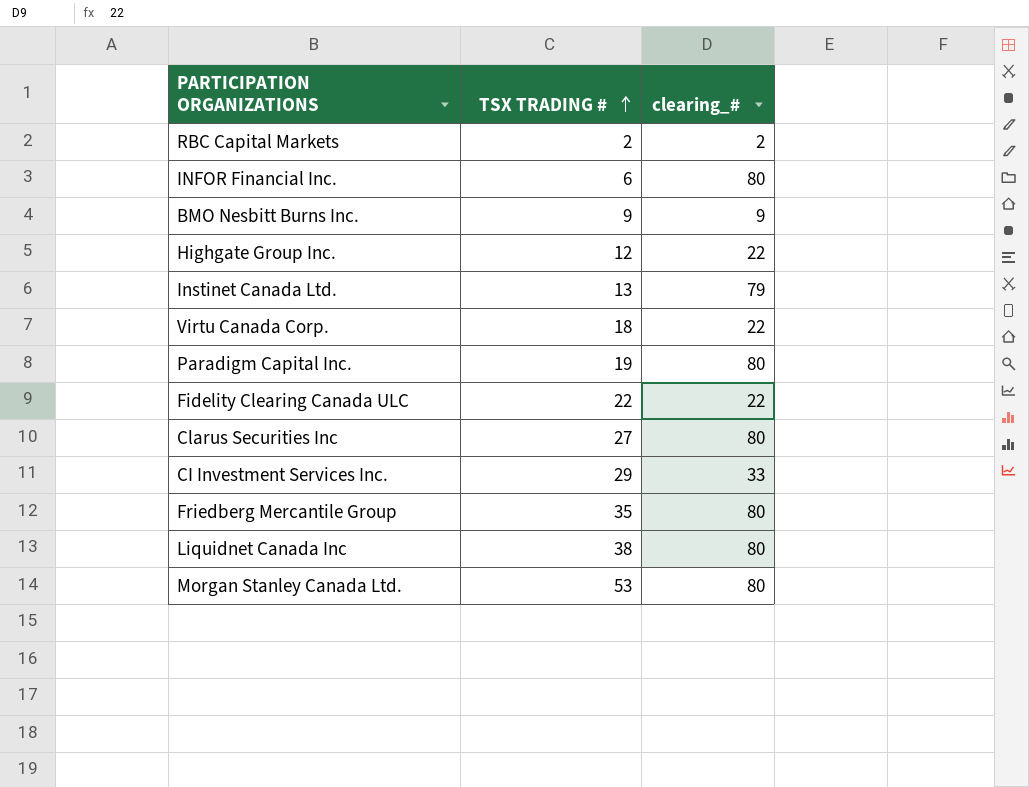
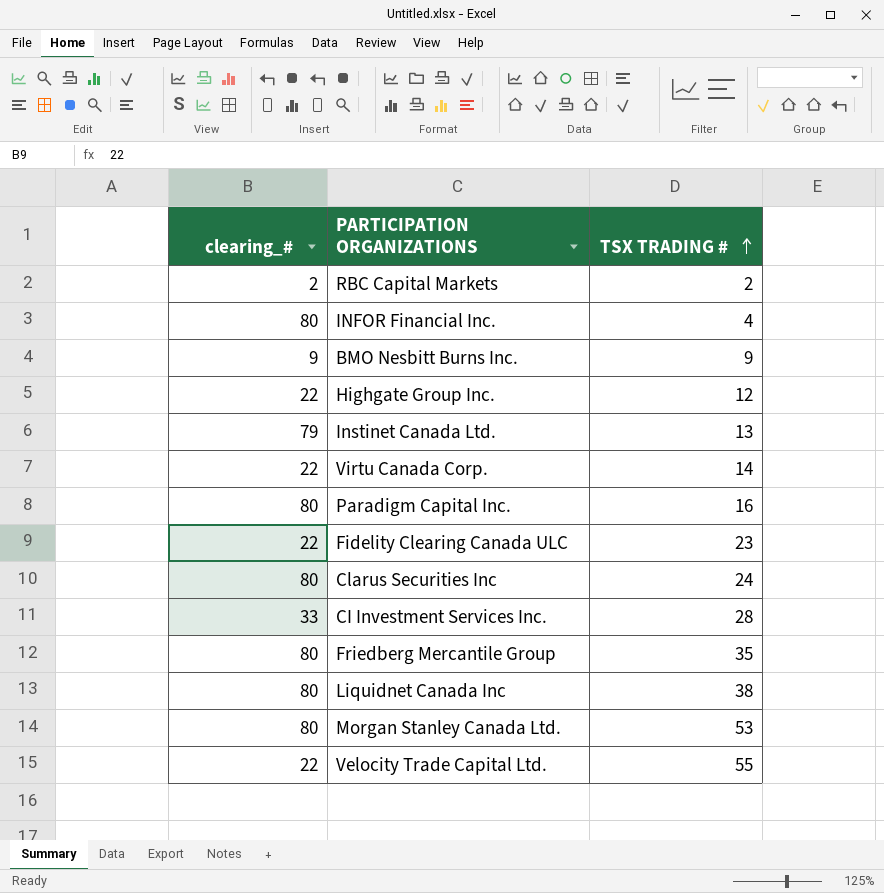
column clearing_# | position: 3 -> 1
INFOR Financial Inc. | TSX TRADING #: 6 -> 4
Virtu Canada Corp. | TSX TRADING #: 18 -> 14
Paradigm Capital Inc. | TSX TRADING #: 19 -> 16
Fidelity Clearing Canada ULC | TSX TRADING #: 22 -> 23
Clarus Securities Inc | TSX TRADING #: 27 -> 24
CI Investment Services Inc. | TSX TRADING #: 29 -> 28
row Velocity Trade Capital Ltd.: none -> 22 | 55

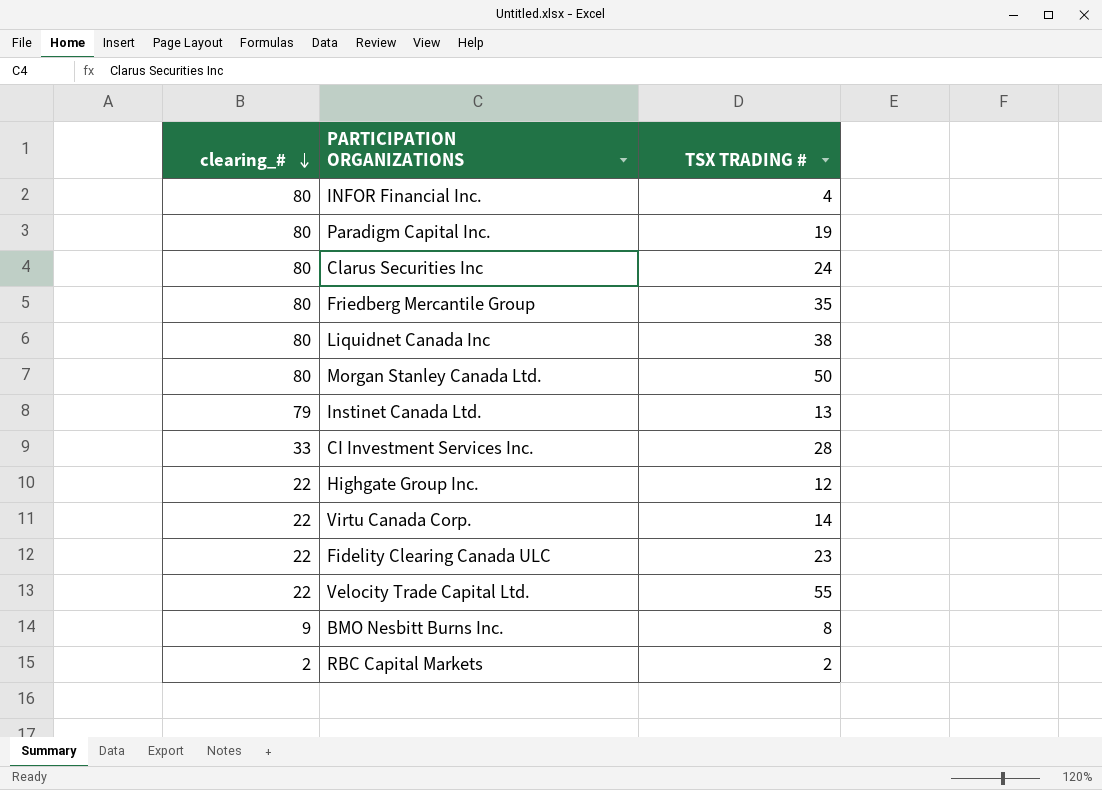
row order: TSX TRADING # ascending -> clearing_# descending
Paradigm Capital Inc. | TSX TRADING #: 16 -> 19
Morgan Stanley Canada Ltd. | TSX TRADING #: 53 -> 50
BMO Nesbitt Burns Inc. | TSX TRADING #: 9 -> 8

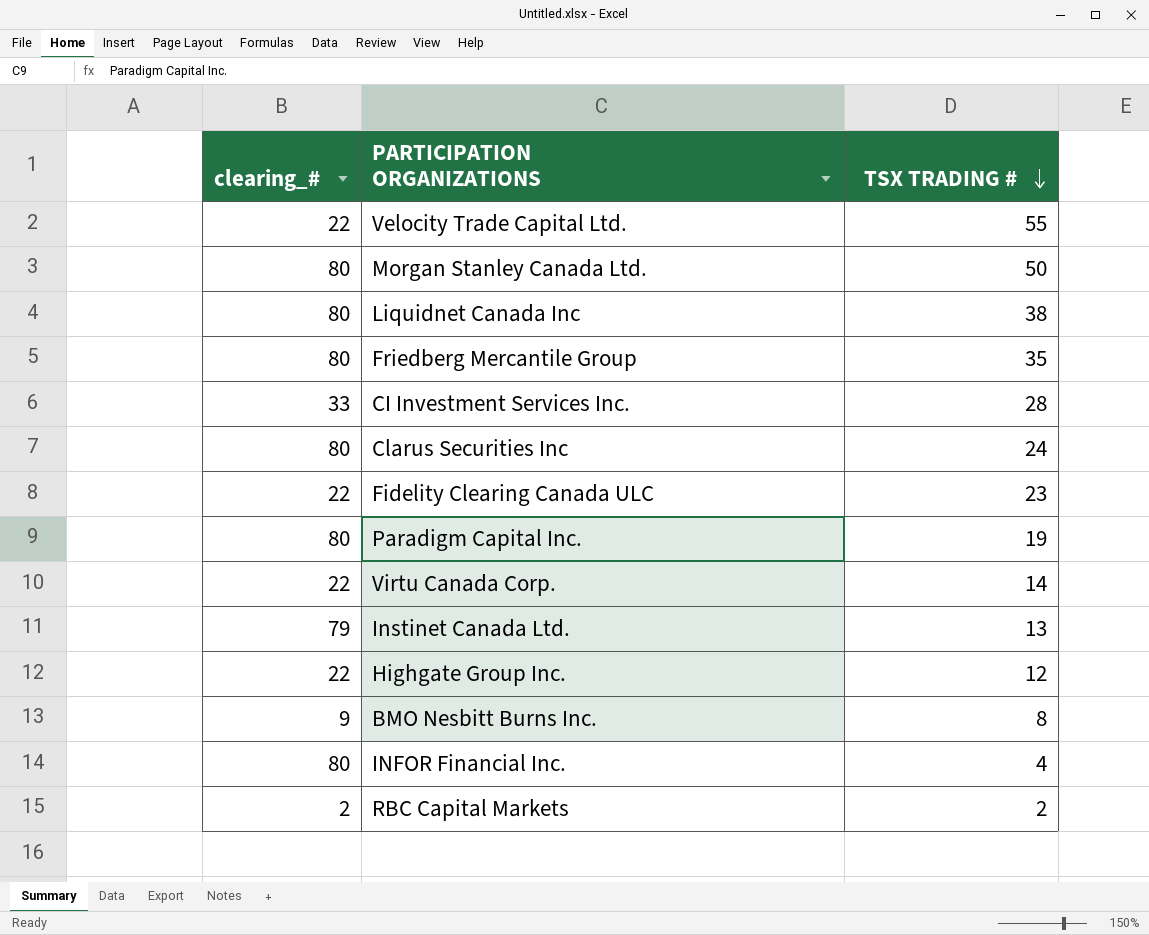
row order: clearing_# descending -> TSX TRADING # descending

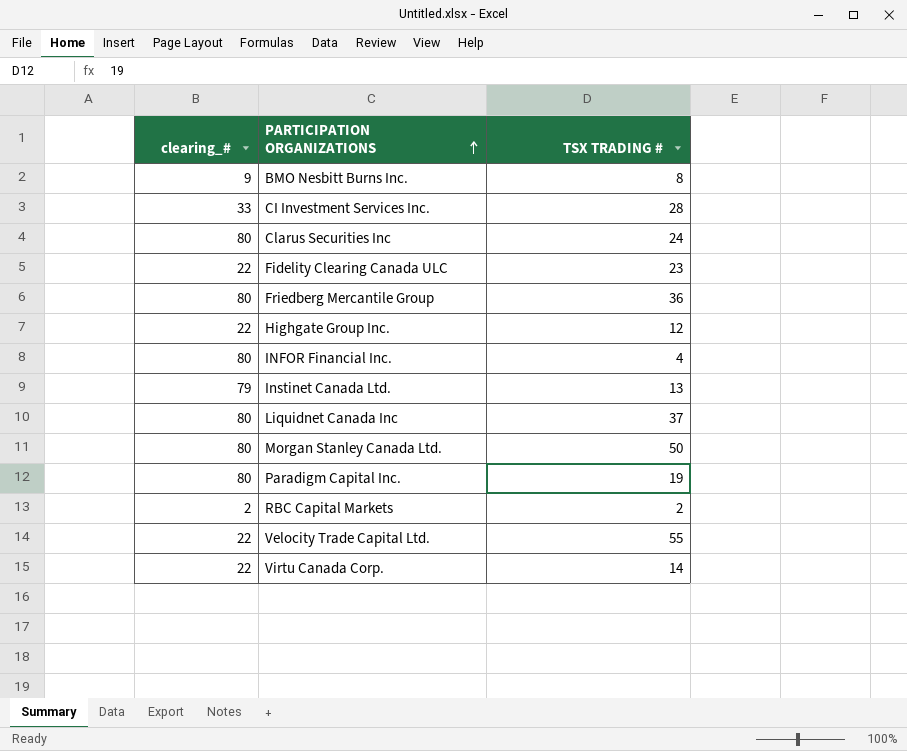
row order: TSX TRADING # descending -> PARTICIPATION ORGANIZATIONS ascending
Friedberg Mercantile Group | TSX TRADING #: 35 -> 36
Liquidnet Canada Inc | TSX TRADING #: 38 -> 37

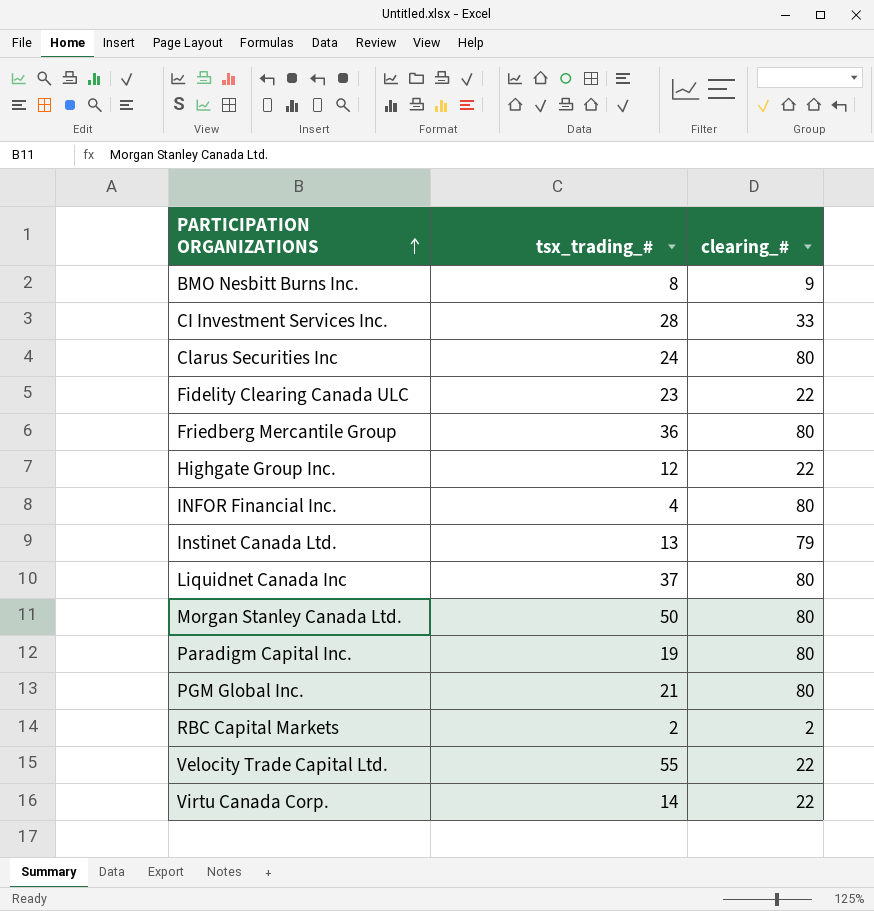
column name: TSX TRADING # -> tsx_trading_#
column clearing_# | position: 1 -> 3
row PGM Global Inc.: none -> 21 | 80

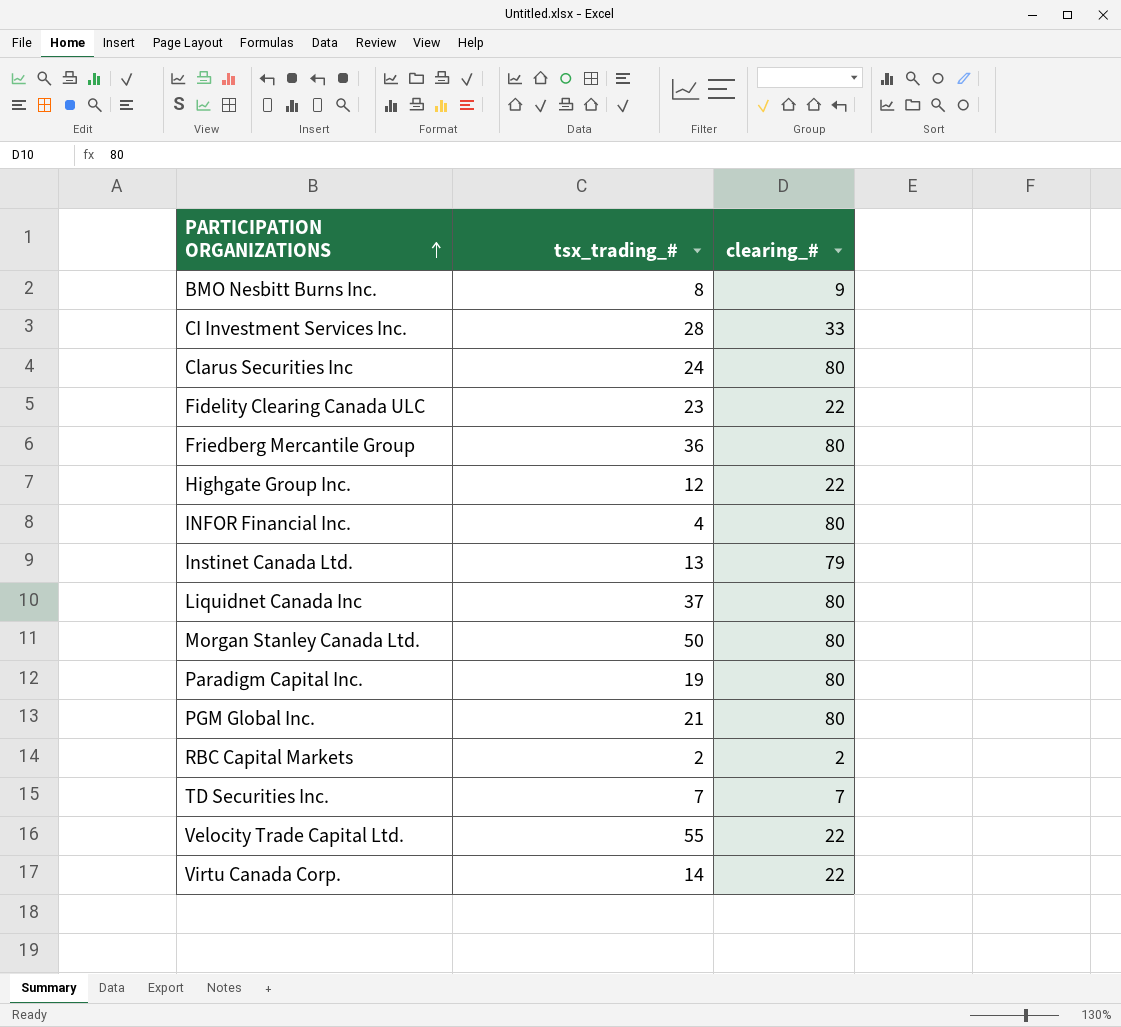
row TD Securities Inc.: none -> 7 | 7

